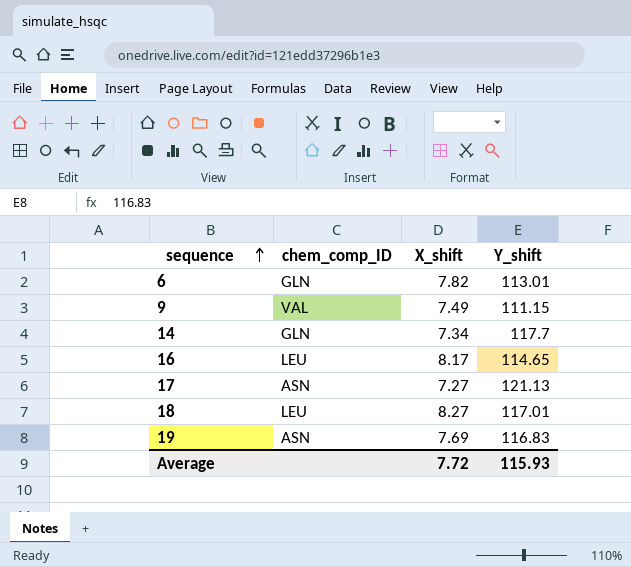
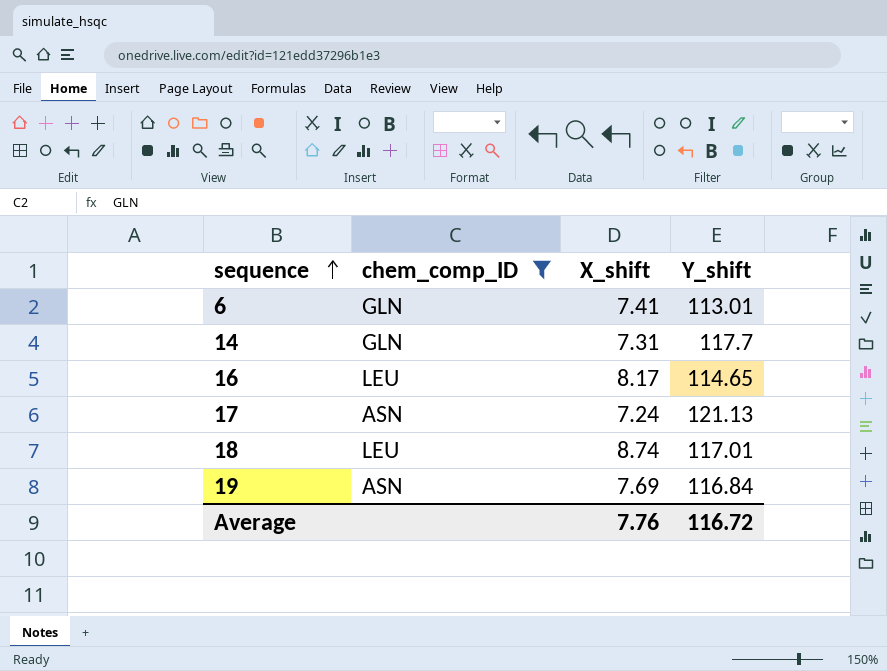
filter: none -> chem_comp_ID != VAL
6 | X_shift: 7.82 -> 7.41
14 | X_shift: 7.34 -> 7.31
17 | X_shift: 7.27 -> 7.24
18 | X_shift: 8.27 -> 8.74
19 | Y_shift: 116.83 -> 116.84
Average | X_shift: 7.72 -> 7.76
Average | Y_shift: 115.93 -> 116.72

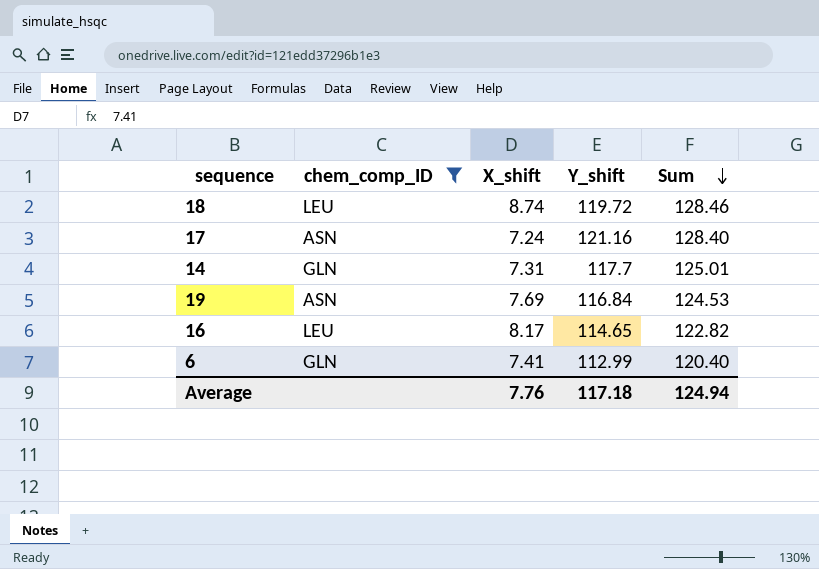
row order: sequence ascending -> Sum descending
column Sum | formula: none -> [X_shift] + [Y_shift]
18 | Y_shift: 117.01 -> 119.72
17 | Y_shift: 121.13 -> 121.16
6 | Y_shift: 113.01 -> 112.99
Average | Y_shift: 116.72 -> 117.18

